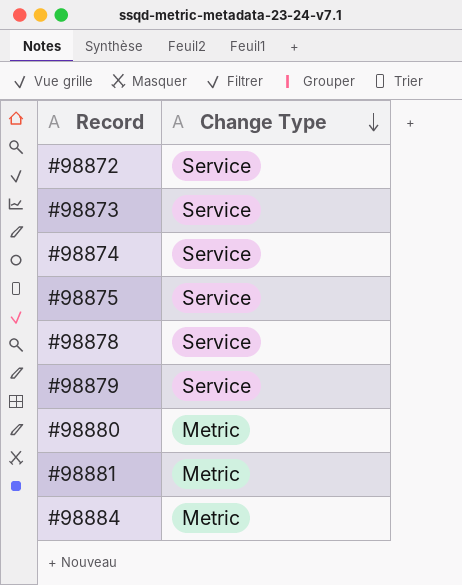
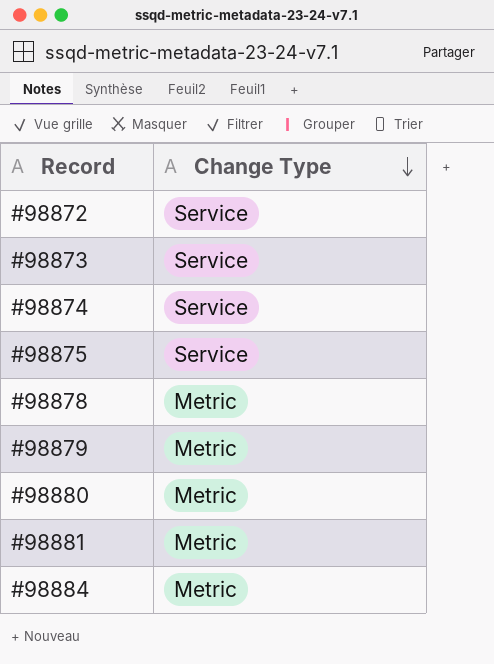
#98878 | Change Type: Service -> Metric
#98879 | Change Type: Service -> Metric

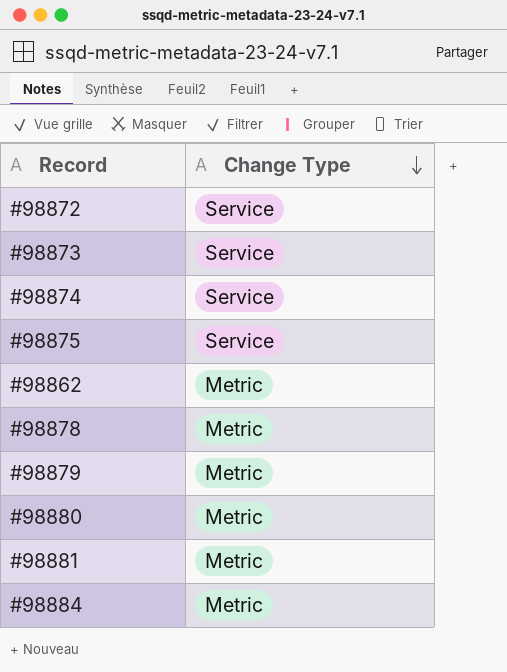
row #98862: none -> Metric

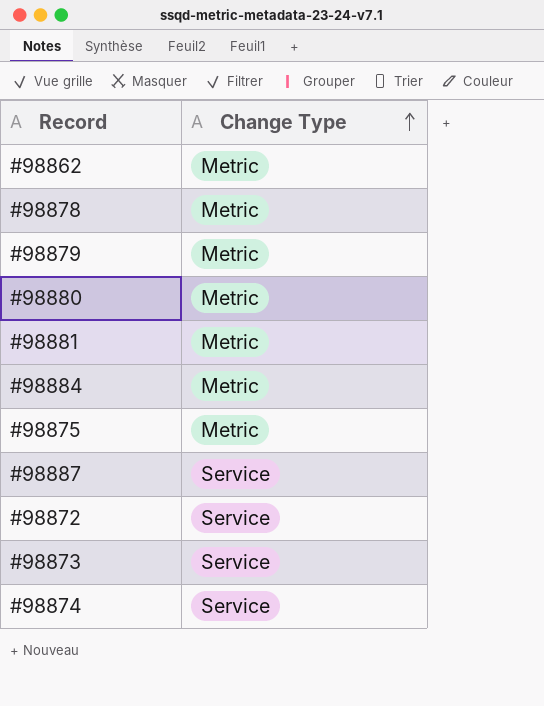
row order: Change Type descending -> Change Type ascending
#98875 | Change Type: Service -> Metric
row #98887: none -> Service

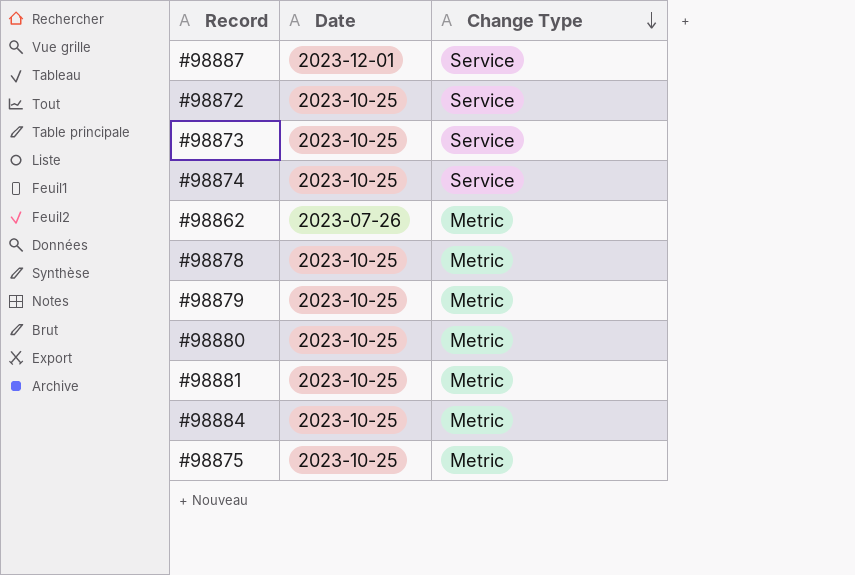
row order: Change Type ascending -> Change Type descending
column Date | position: none -> 2

